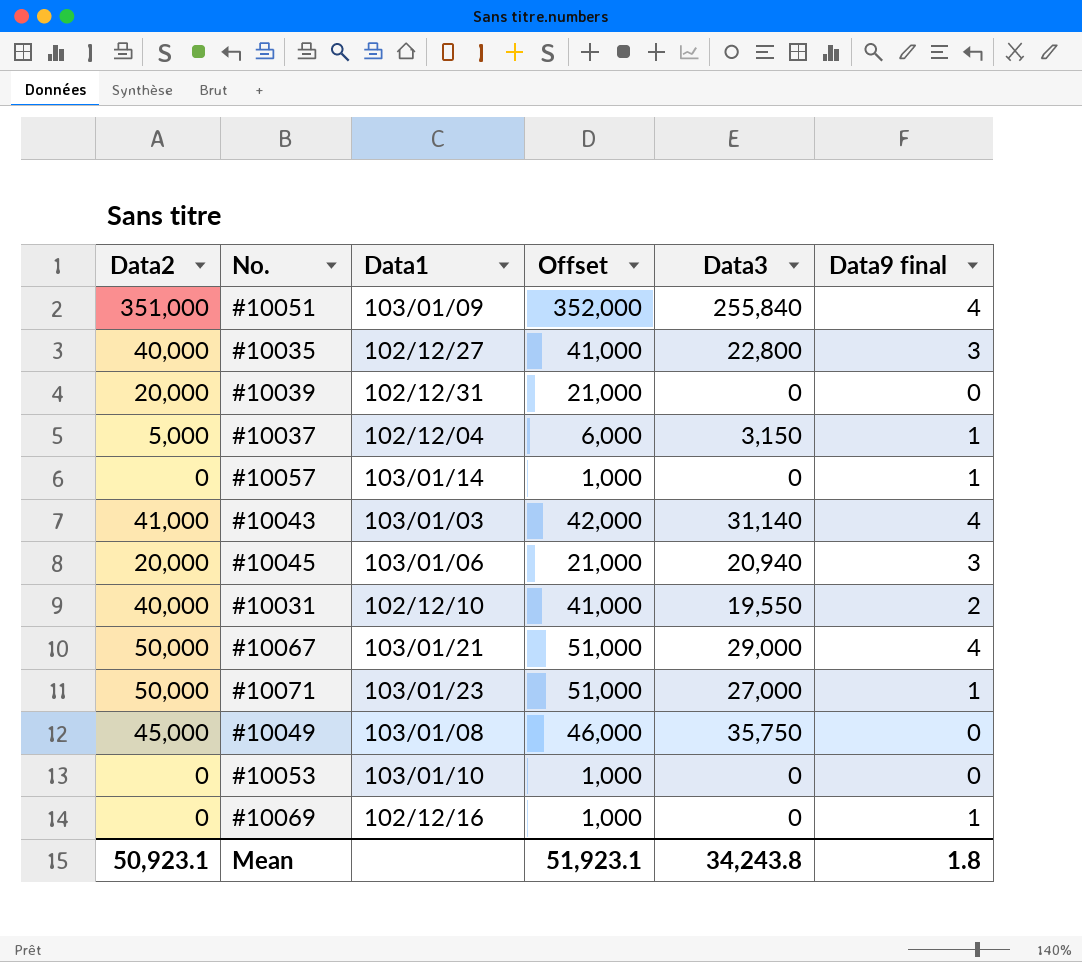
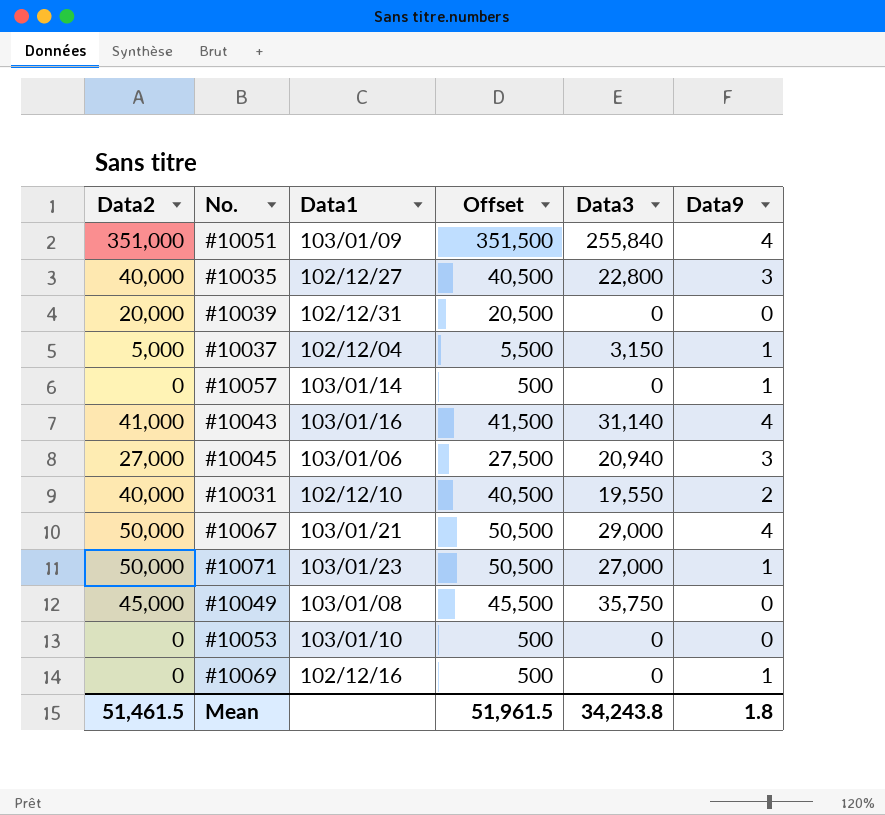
column Offset | formula: [Data2] + 1000 -> [Data2] + 500
column name: Data9 final -> Data9
#10043 | Data1: 103/01/03 -> 103/01/16
#10045 | Data2: 20,000 -> 27,000
Mean | Data2: 50,923.1 -> 51,461.5
Mean | Offset: 51,923.1 -> 51,961.5

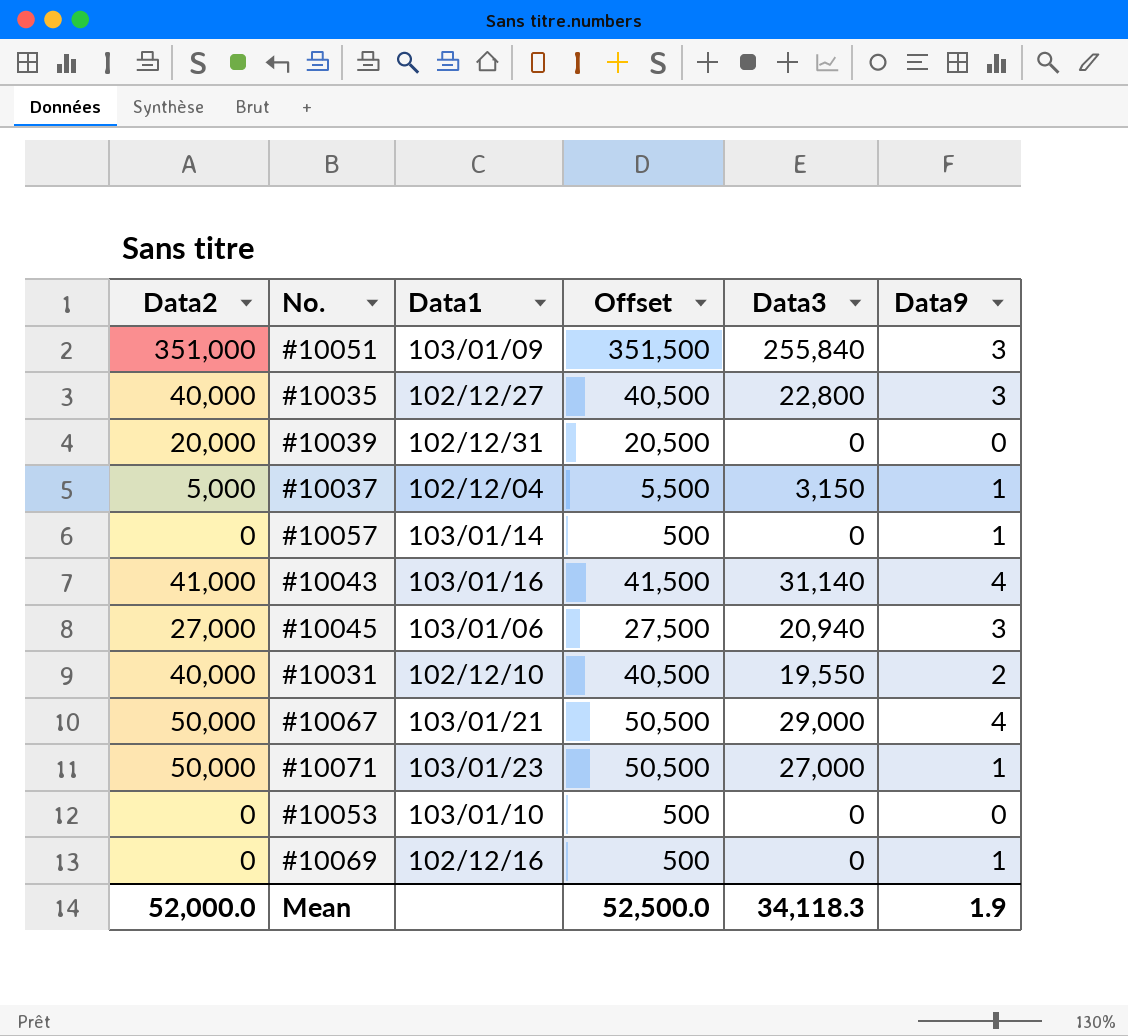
row #10049: 45,000 | 103/01/08 | 45,500 | 35,750 | 0 -> none
#10051 | Data9: 4 -> 3
Mean | Data2: 51,461.5 -> 52,000.0
Mean | Offset: 51,961.5 -> 52,500.0
Mean | Data3: 34,243.8 -> 34,118.3
Mean | Data9: 1.8 -> 1.9

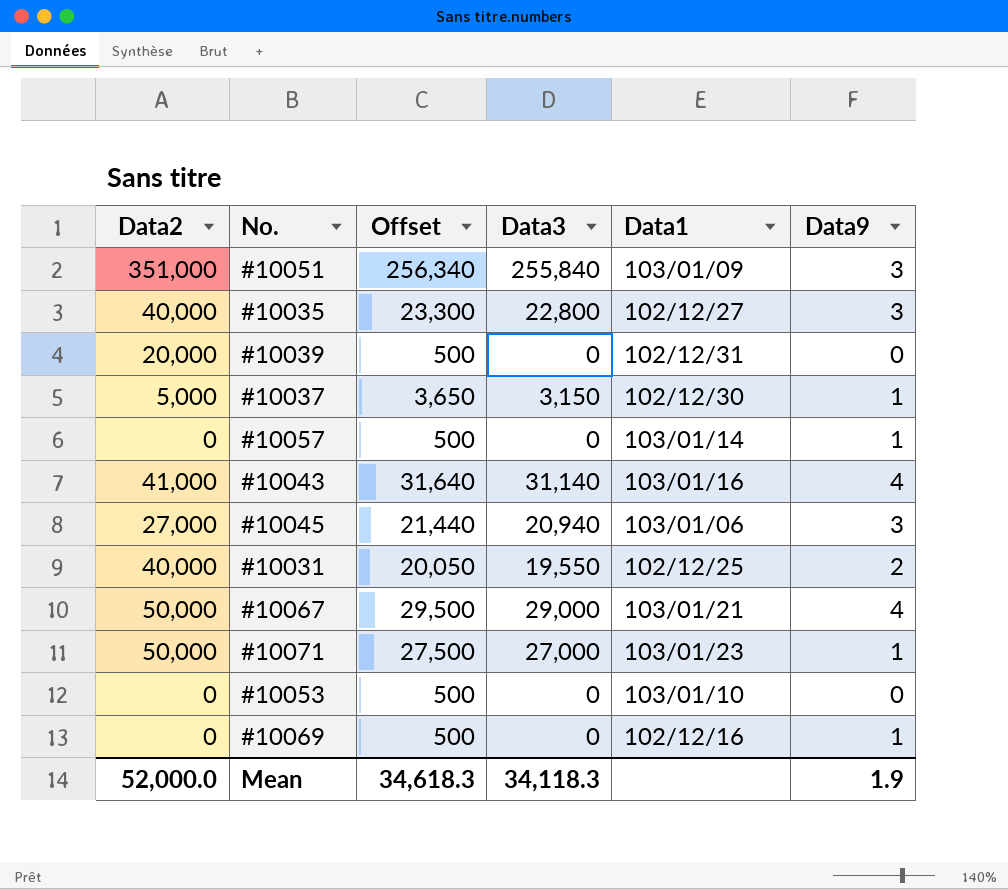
column Offset | formula: [Data2] + 500 -> [Data3] + 500
column Data1 | position: 3 -> 5
#10037 | Data1: 102/12/04 -> 102/12/30
#10031 | Data1: 102/12/10 -> 102/12/25
Mean | Offset: 52,500.0 -> 34,618.3

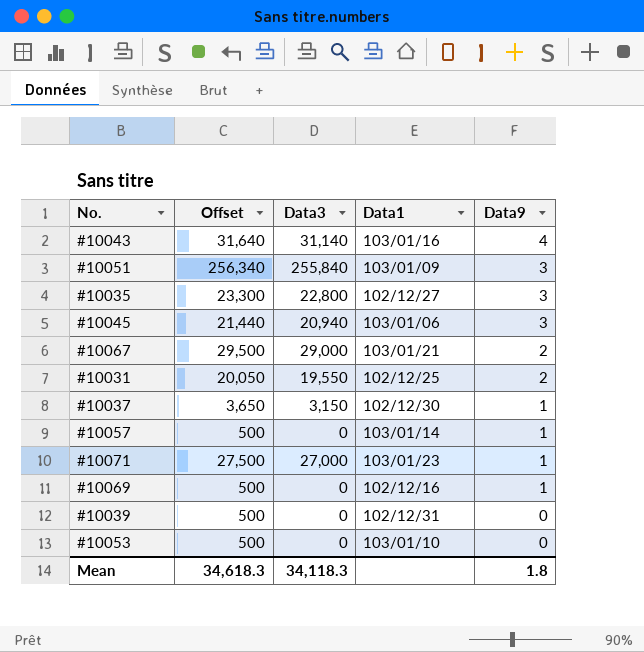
row order: none -> Data9 descending
column Data2 | position: 1 -> none
#10067 | Data9: 4 -> 2
Mean | Data9: 1.9 -> 1.8

